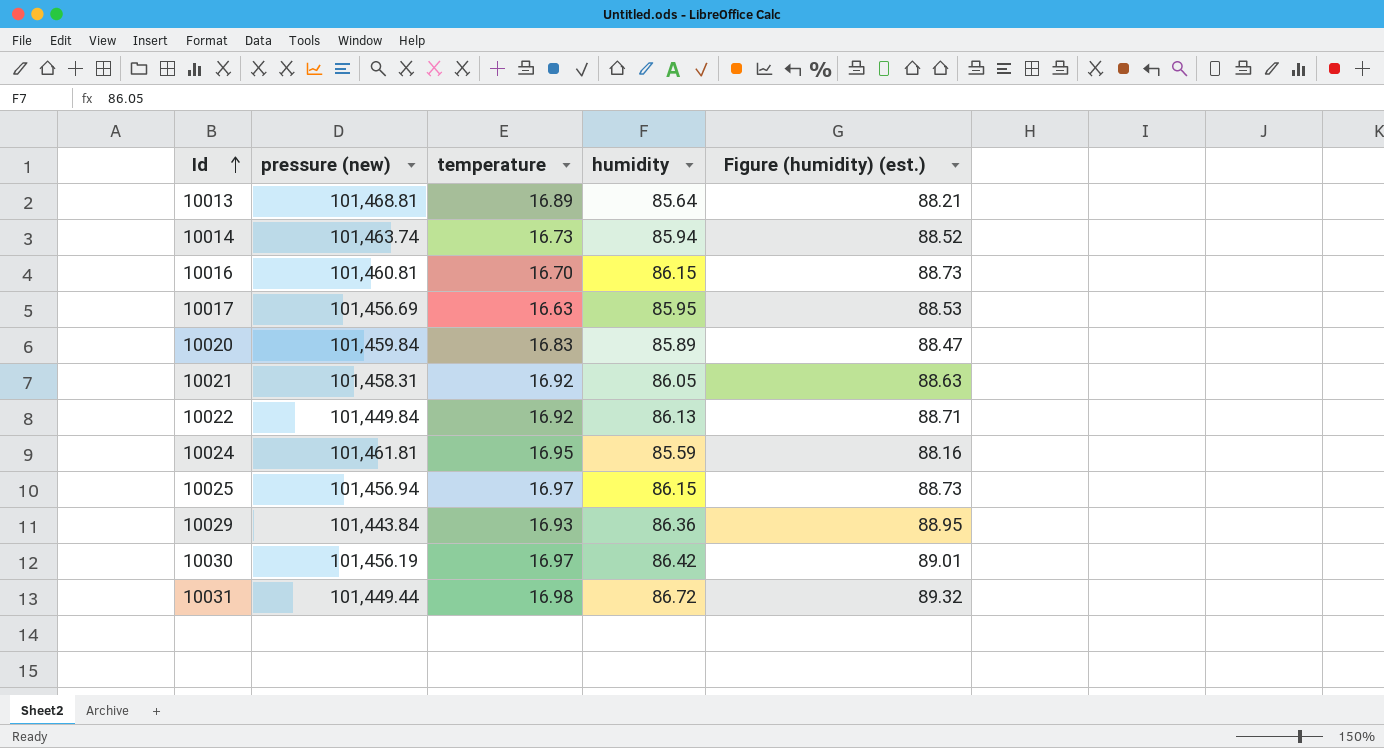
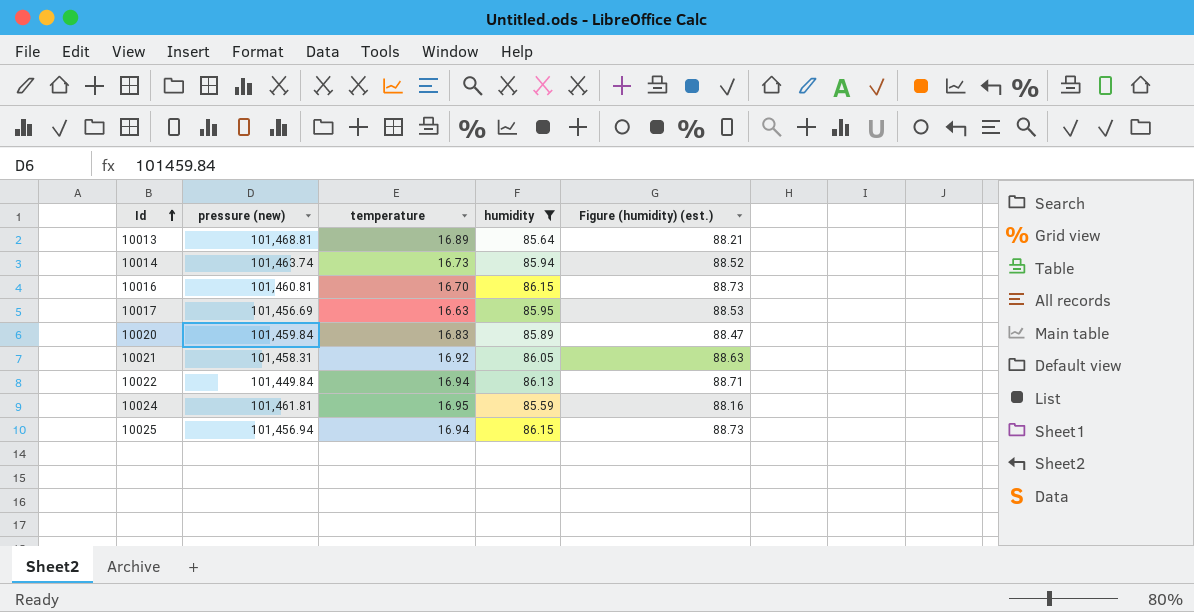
filter: none -> humidity <= 86.15
10022 | temperature: 16.92 -> 16.94
10025 | temperature: 16.97 -> 16.94

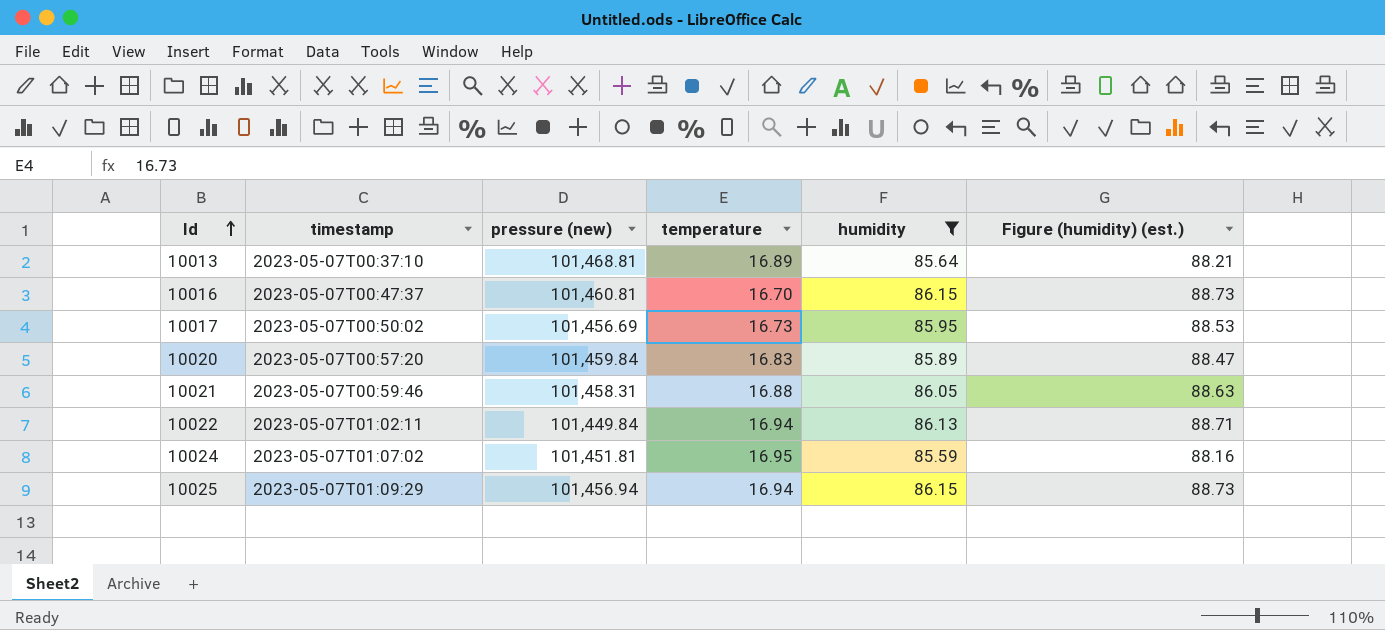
column timestamp | position: none -> 2
row 10014: 101,463.74 | 16.73 | 85.94 | 88.52 -> none
10017 | temperature: 16.63 -> 16.73
10021 | temperature: 16.92 -> 16.88
10024 | pressure (new): 101,461.81 -> 101,451.81

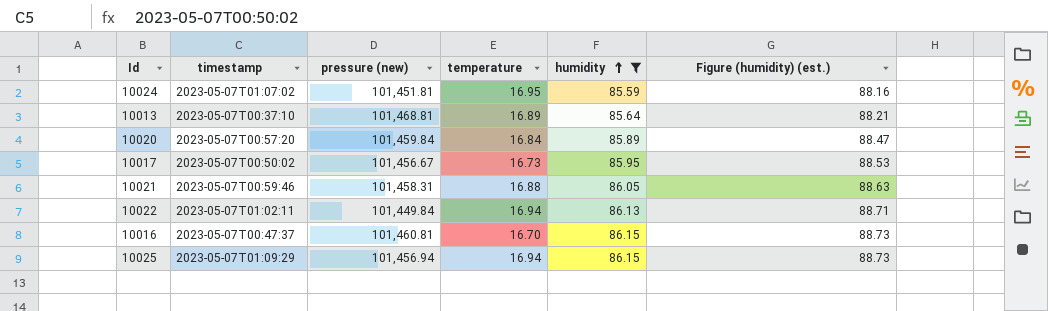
row order: Id ascending -> humidity ascending
10020 | temperature: 16.83 -> 16.84
10017 | pressure (new): 101,456.69 -> 101,456.67

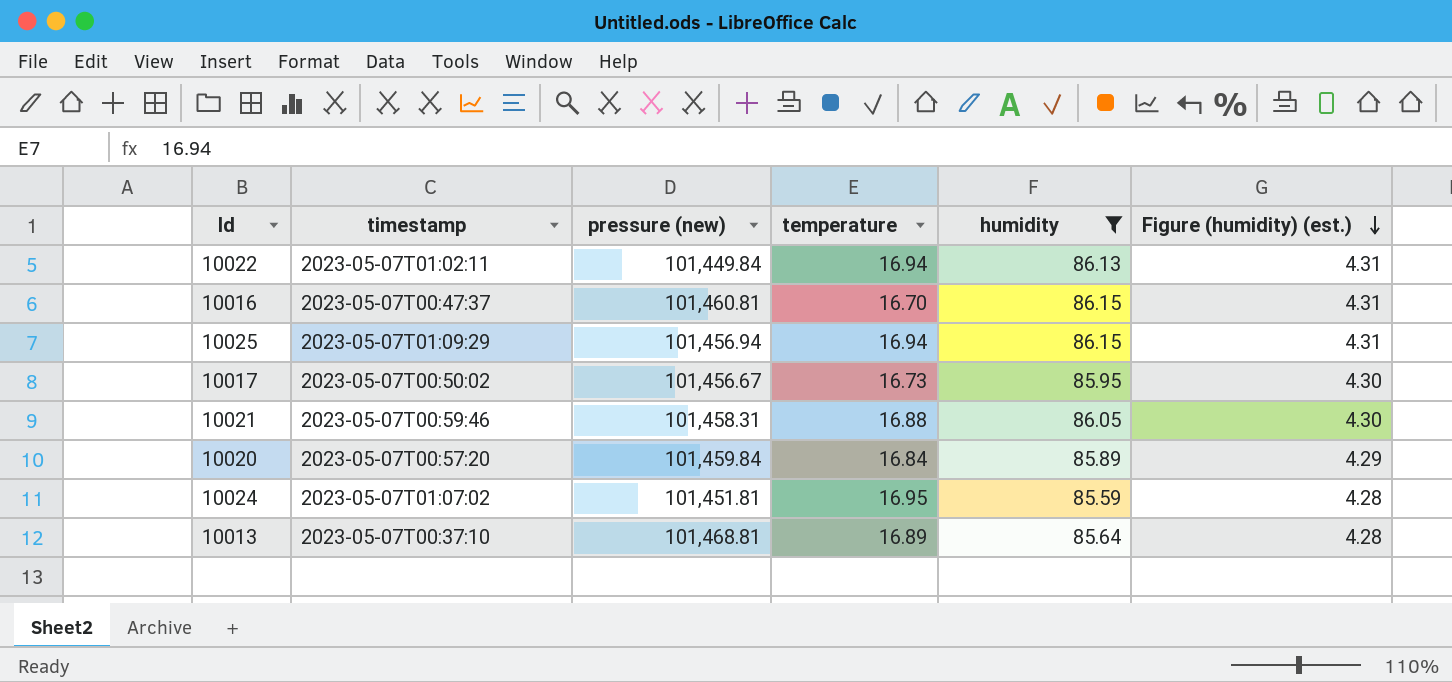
row order: humidity ascending -> Figure (humidity) (est.) descending
column Figure (humidity) (est.) | formula: [humidity] * 1.03 -> [humidity] * 0.05

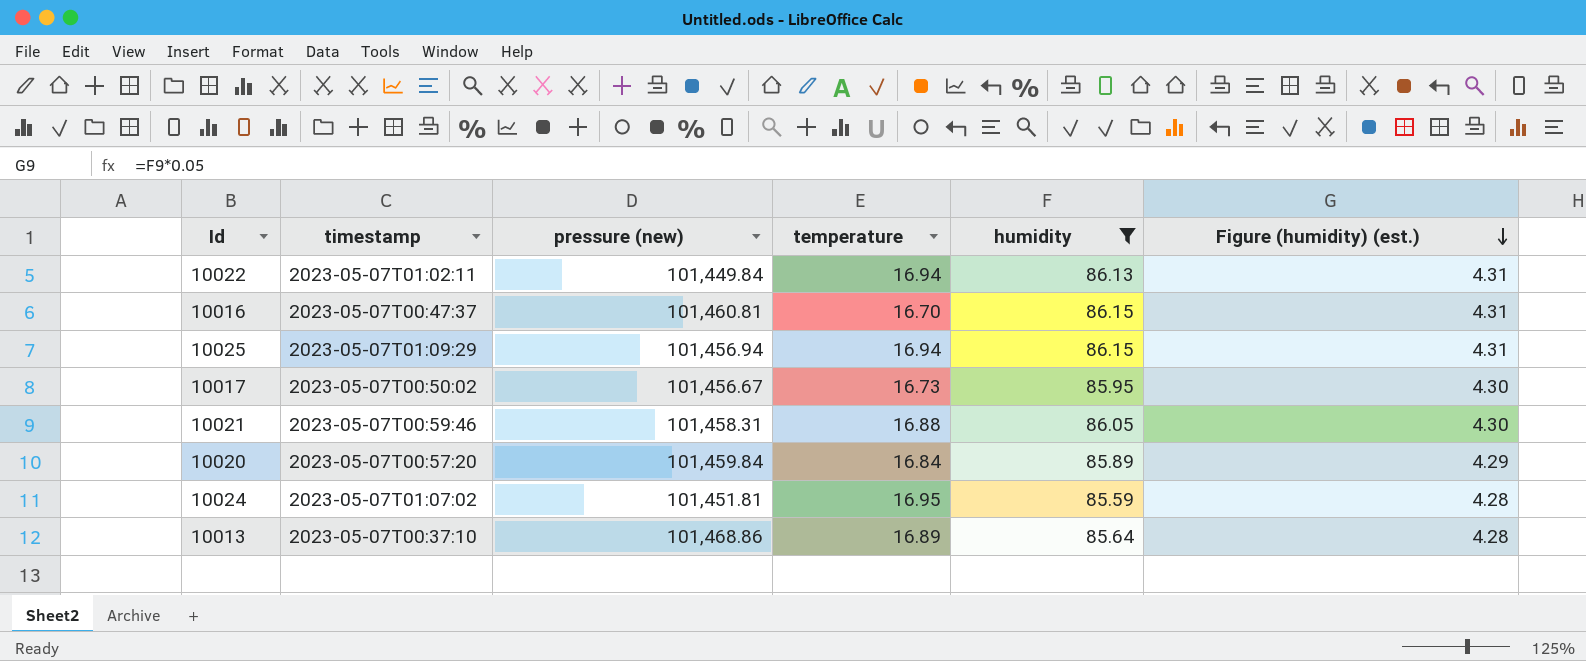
10013 | pressure (new): 101,468.81 -> 101,468.86

